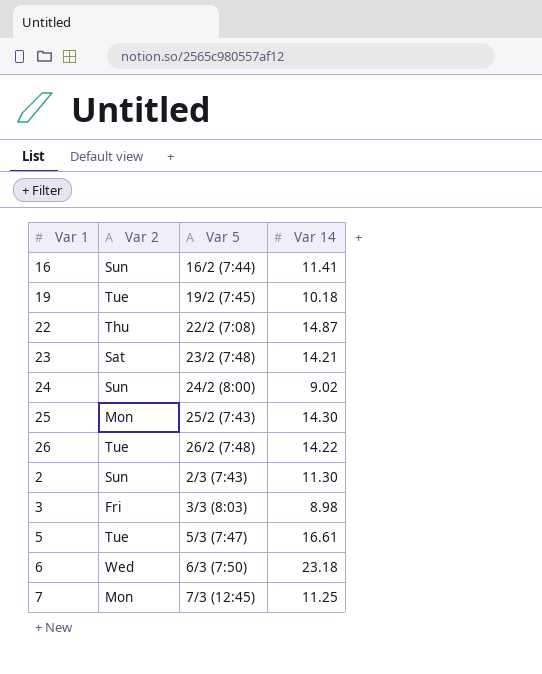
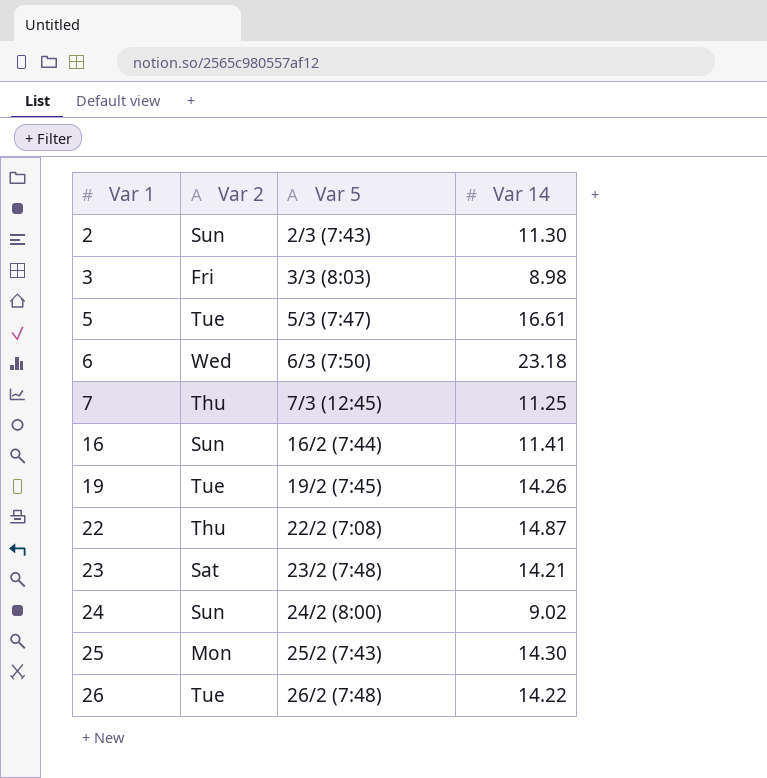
row order: none -> Var 1 ascending
7 | Var 2: Mon -> Thu
19 | Var 14: 10.18 -> 14.26

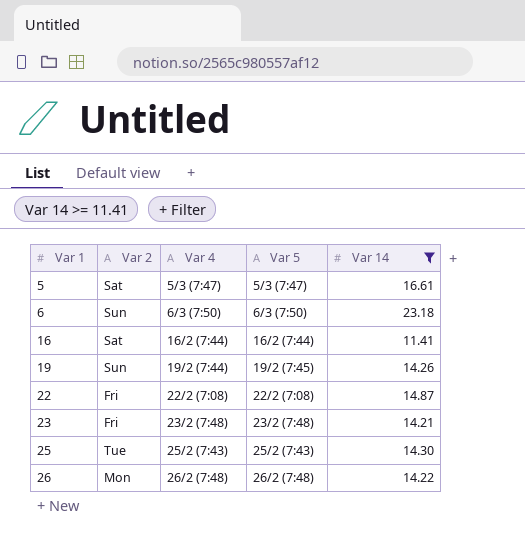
filter: none -> Var 14 >= 11.41
column Var 4 | position: none -> 3
5 | Var 2: Tue -> Sat
6 | Var 2: Wed -> Sun
16 | Var 2: Sun -> Sat
19 | Var 2: Tue -> Sun
22 | Var 2: Thu -> Fri
23 | Var 2: Sat -> Fri
25 | Var 2: Mon -> Tue
26 | Var 2: Tue -> Mon

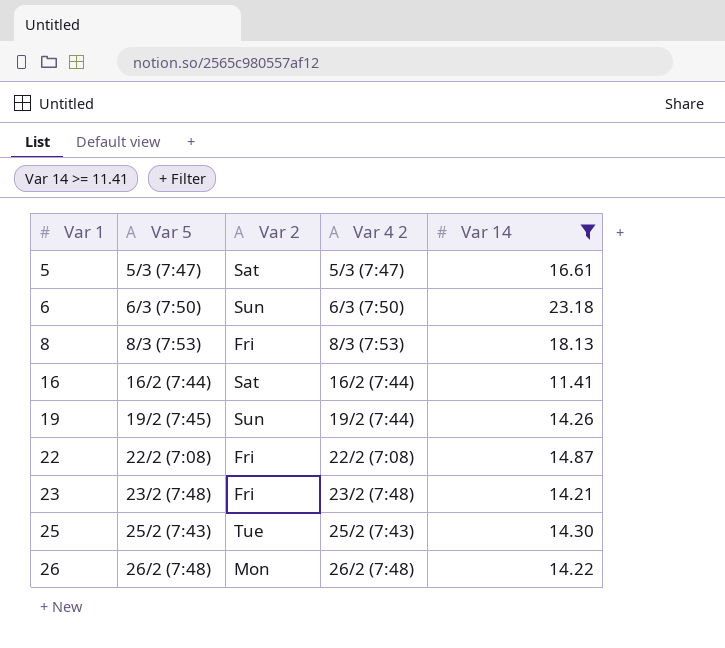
column Var 5 | position: 4 -> 2
column name: Var 4 -> Var 4 2
row 8: none -> 8/3 (7:53) | Fri | 8/3 (7:53) | 18.13

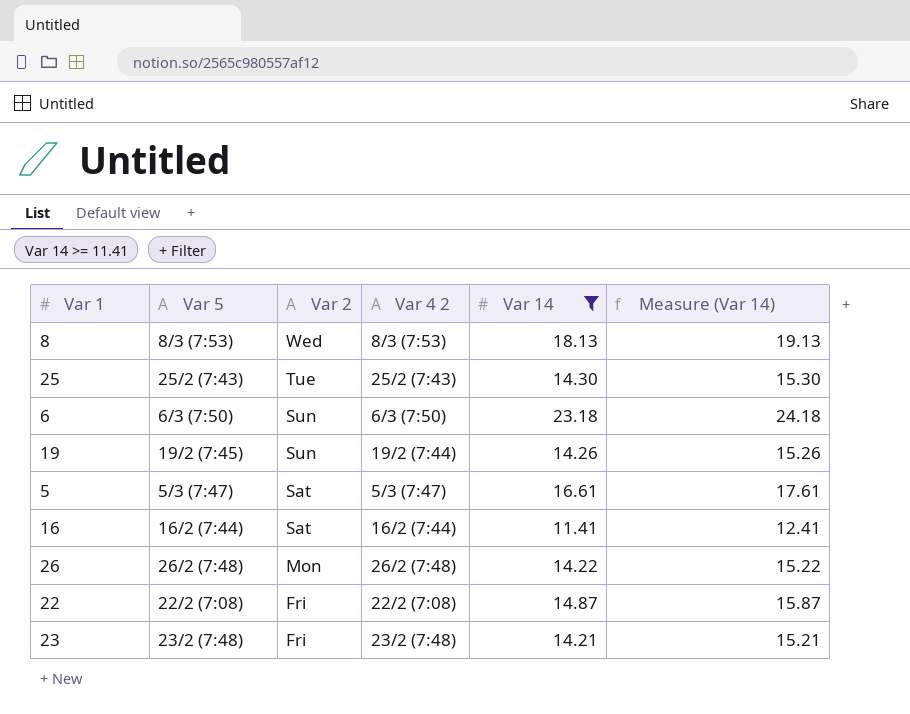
row order: Var 1 ascending -> Var 2 descending
column Measure (Var 14) | formula: none -> [Var 14] + 1
8 | Var 2: Fri -> Wed

